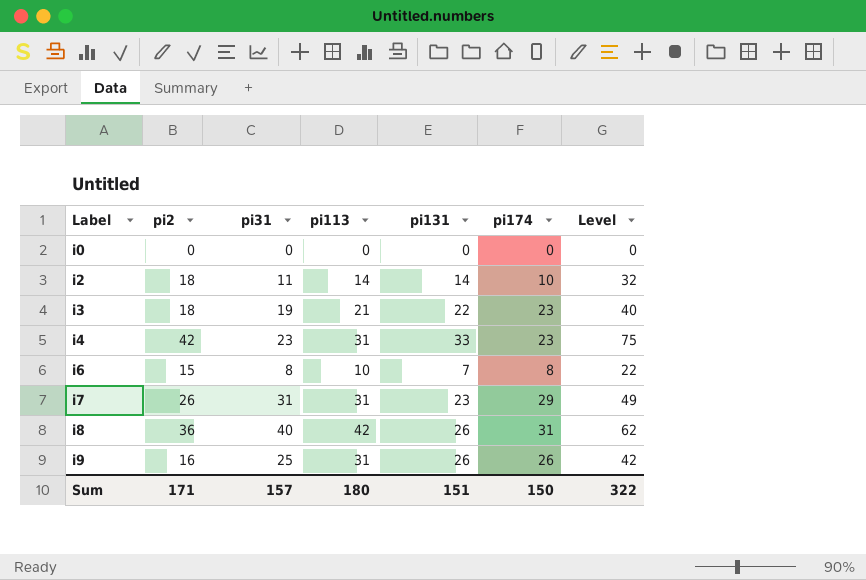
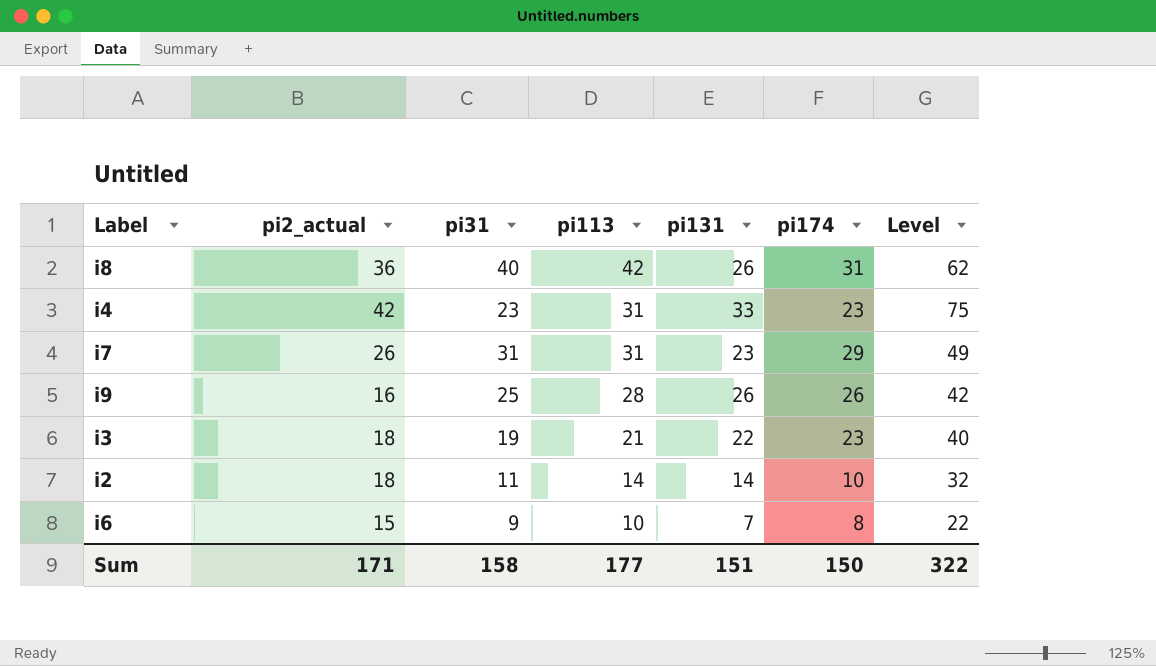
row order: Label ascending -> pi113 descending
column name: pi2 -> pi2_actual
row i0: 0 | 0 | 0 | 0 | 0 | 0 -> none
i9 | pi113: 31 -> 28
i6 | pi31: 8 -> 9
Sum | pi31: 157 -> 158
Sum | pi113: 180 -> 177

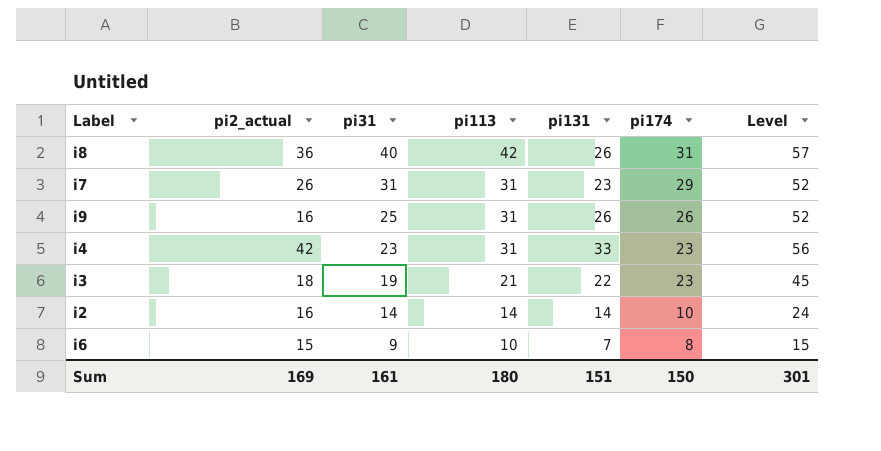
row order: pi113 descending -> pi31 descending
column Level | formula: [pi2_actual] + [pi131] -> [pi131] + [pi174]
i9 | pi113: 28 -> 31
i2 | pi2_actual: 18 -> 16
i2 | pi31: 11 -> 14
Sum | pi2_actual: 171 -> 169
Sum | pi31: 158 -> 161
Sum | pi113: 177 -> 180
Sum | Level: 322 -> 301

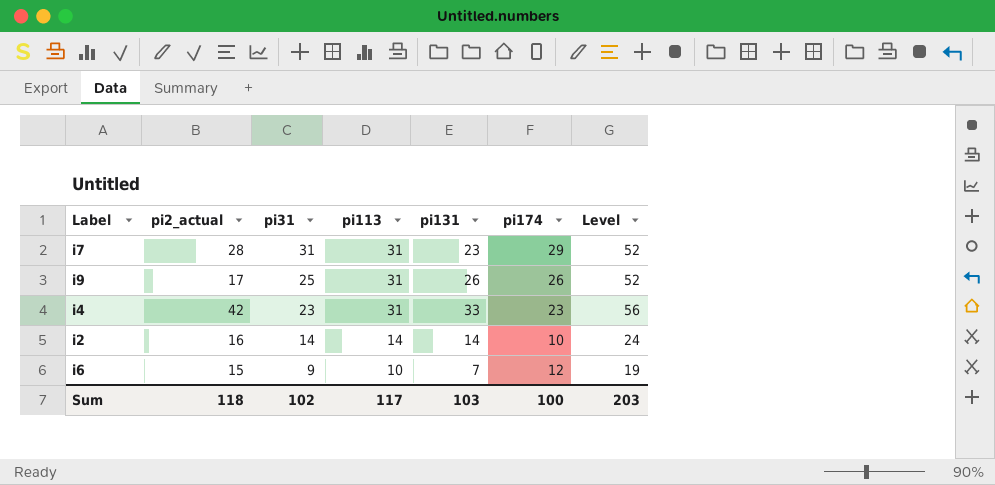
row i8: 36 | 40 | 42 | 26 | 31 | 57 -> none
row i3: 18 | 19 | 21 | 22 | 23 | 45 -> none
i7 | pi2_actual: 26 -> 28
i9 | pi2_actual: 16 -> 17
i6 | pi174: 8 -> 12
i6 | Level: 15 -> 19
Sum | pi2_actual: 169 -> 118
Sum | pi31: 161 -> 102
Sum | pi113: 180 -> 117
Sum | pi131: 151 -> 103
Sum | pi174: 150 -> 100
Sum | Level: 301 -> 203

